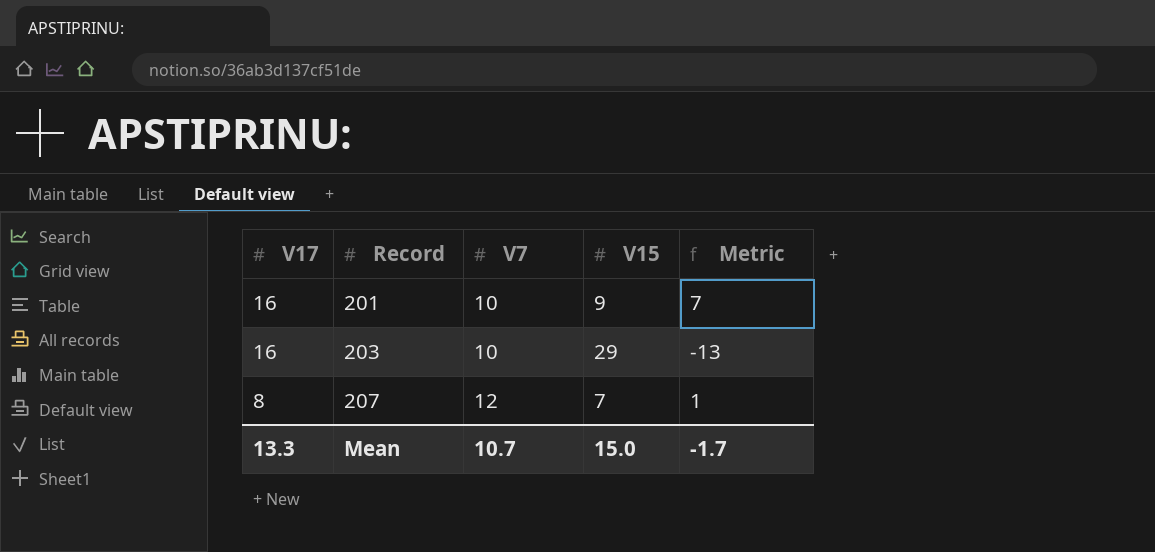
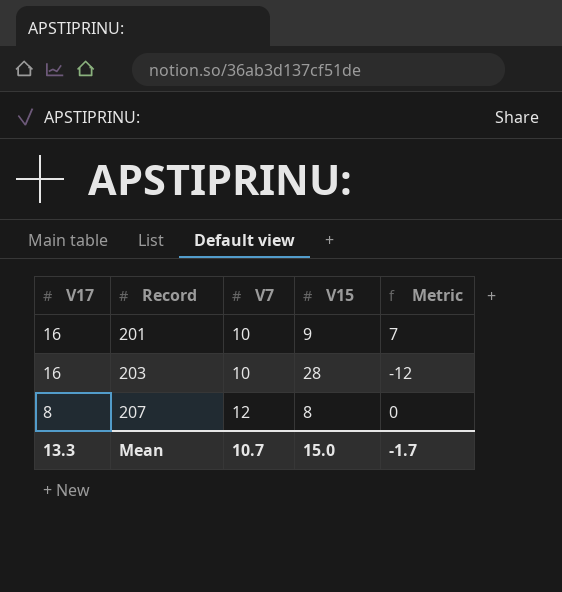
203 | V15: 29 -> 28
203 | Metric: -13 -> -12
207 | V15: 7 -> 8
207 | Metric: 1 -> 0

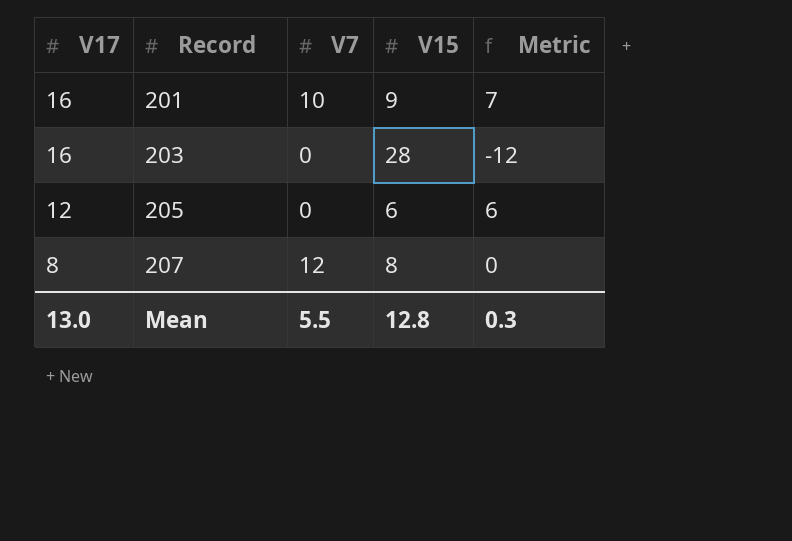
203 | V7: 10 -> 0
row 205: none -> 12 | 0 | 6 | 6
Mean | V17: 13.3 -> 13.0
Mean | V7: 10.7 -> 5.5
Mean | V15: 15.0 -> 12.8
Mean | Metric: -1.7 -> 0.3

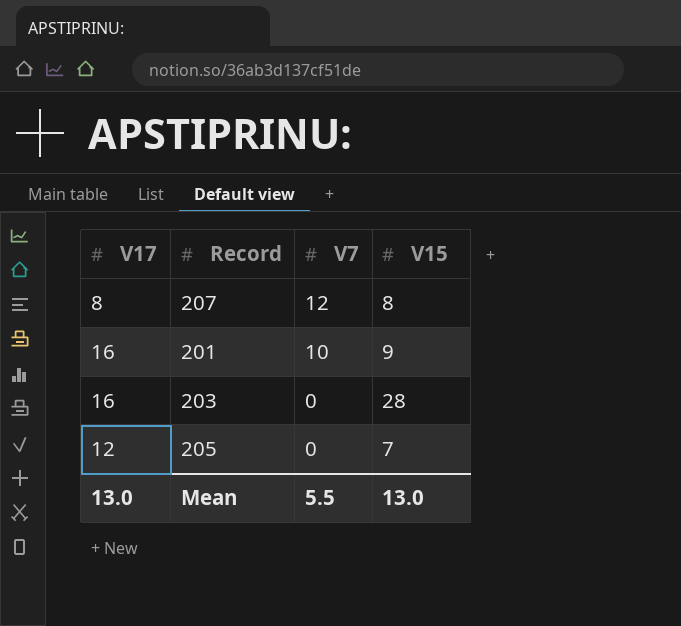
row order: V17 descending -> V7 descending
column Metric | formula: [V17] - [V15] -> none
205 | V15: 6 -> 7
Mean | V15: 12.8 -> 13.0

